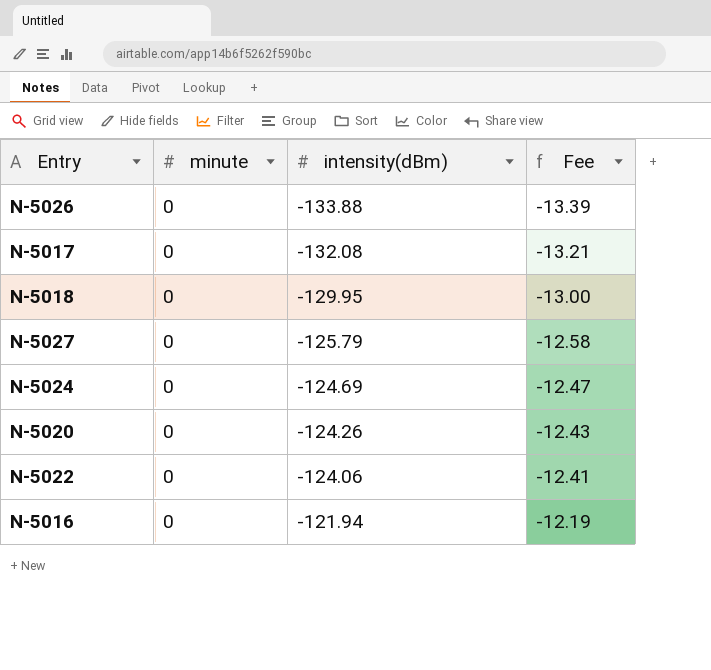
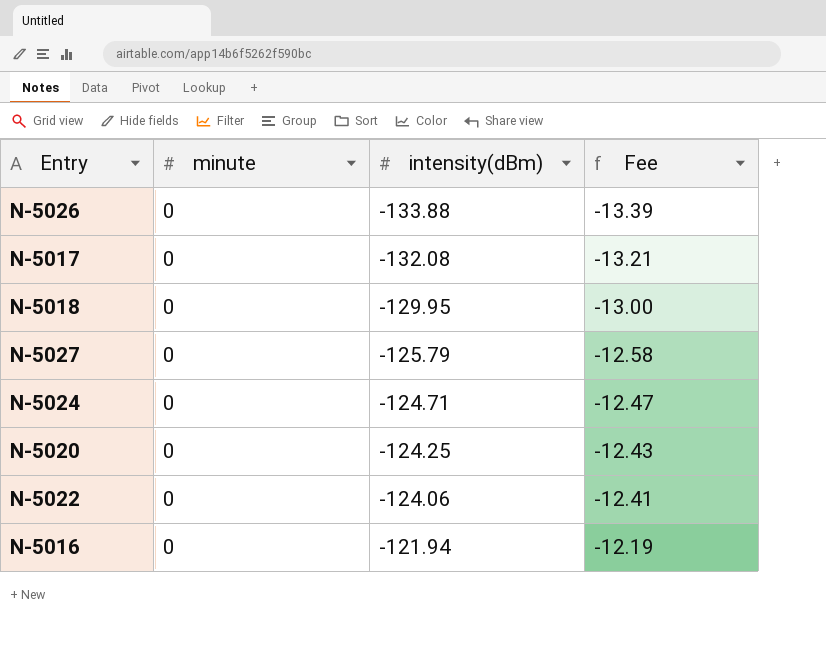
N-5024 | intensity(dBm): -124.69 -> -124.71
N-5020 | intensity(dBm): -124.26 -> -124.25

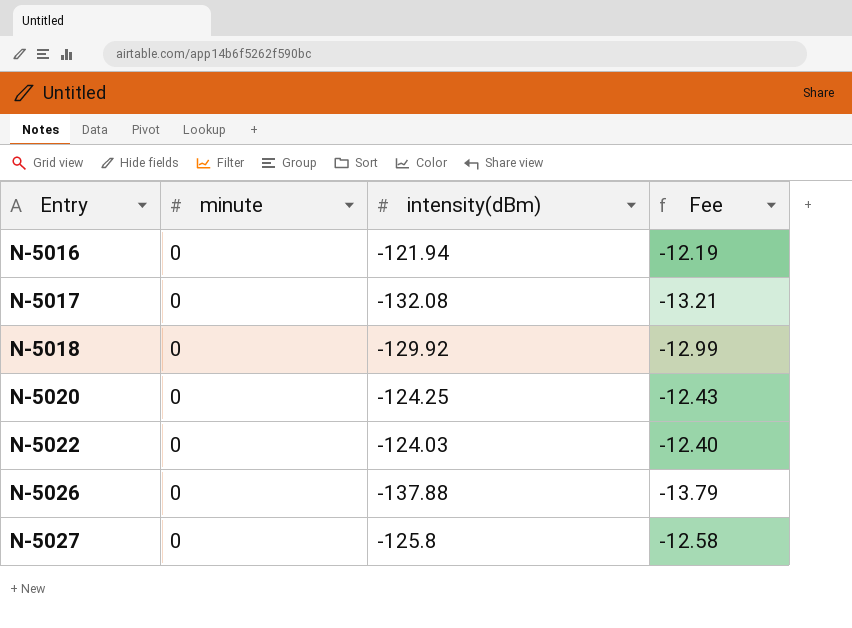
row order: intensity(dBm) ascending -> Entry ascending
row N-5024: 0 | -124.71 | -12.47 -> none
N-5018 | intensity(dBm): -129.95 -> -129.92
N-5018 | Fee: -13.00 -> -12.99
N-5022 | intensity(dBm): -124.06 -> -124.03
N-5022 | Fee: -12.41 -> -12.40
N-5026 | intensity(dBm): -133.88 -> -137.88
N-5026 | Fee: -13.39 -> -13.79
N-5027 | intensity(dBm): -125.79 -> -125.8

